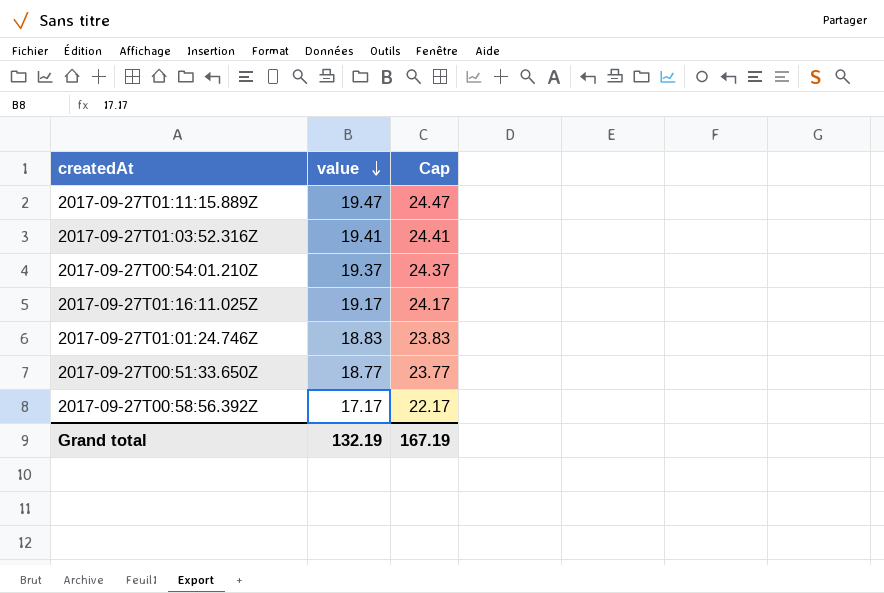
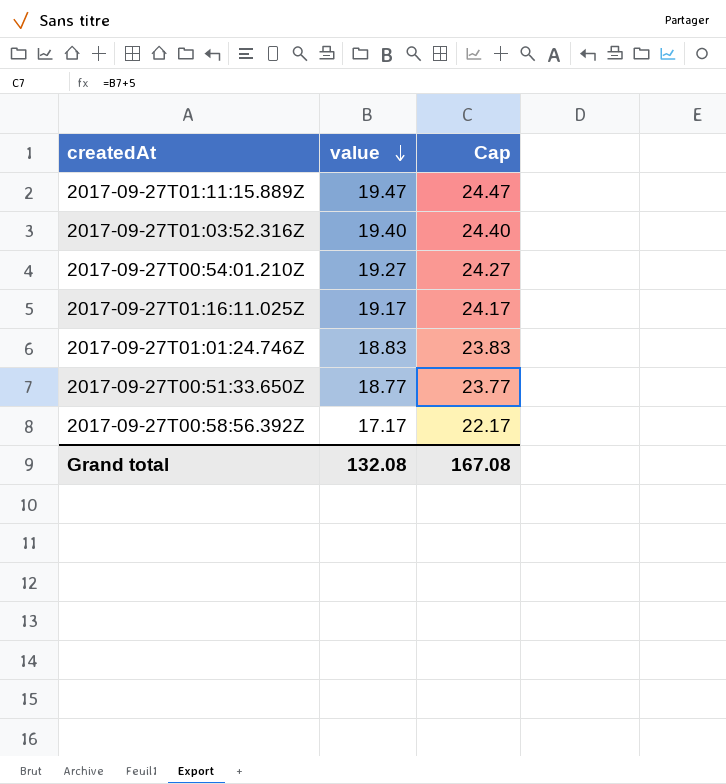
2017-09-27T01:03:52.316Z | value: 19.41 -> 19.40
2017-09-27T01:03:52.316Z | Cap: 24.41 -> 24.40
2017-09-27T00:54:01.210Z | value: 19.37 -> 19.27
2017-09-27T00:54:01.210Z | Cap: 24.37 -> 24.27
Grand total | value: 132.19 -> 132.08
Grand total | Cap: 167.19 -> 167.08

